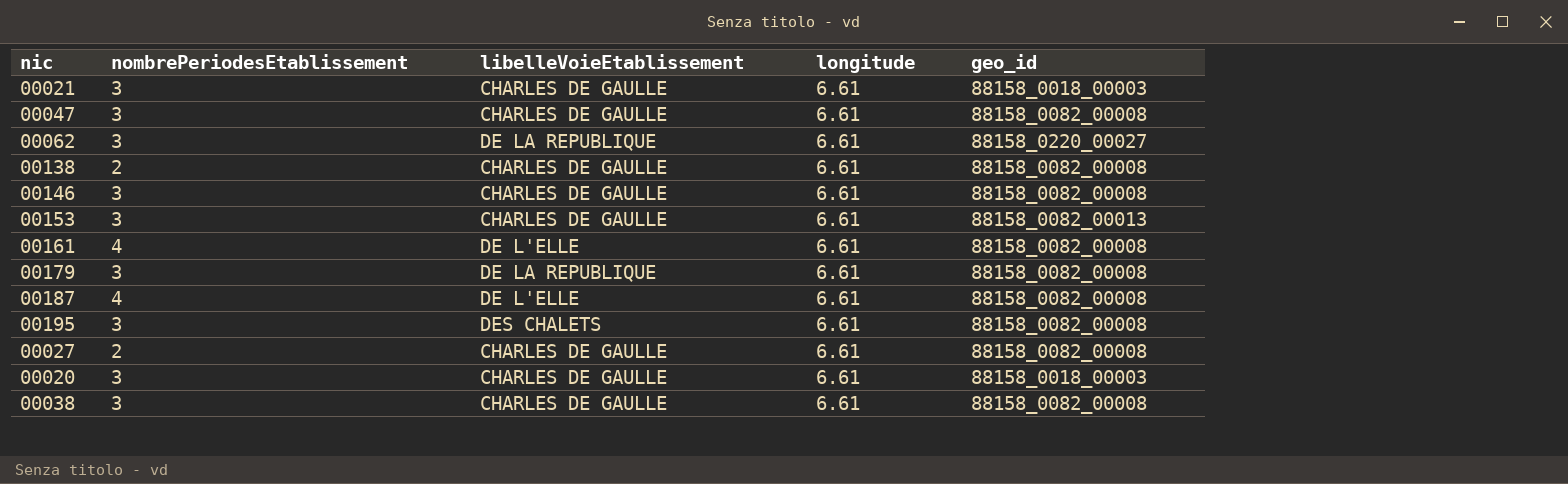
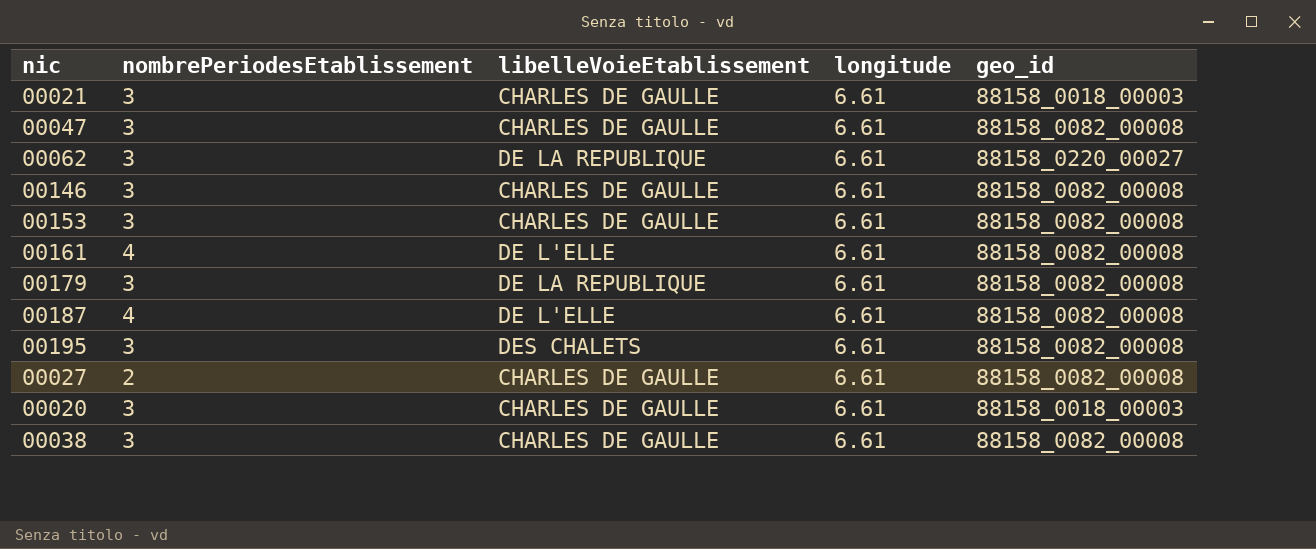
row 00138: 2 | CHARLES DE GAULLE | 6.61 | 88158_0082_00008 -> none
00153 | geo_id: 88158_0082_00013 -> 88158_0082_00008

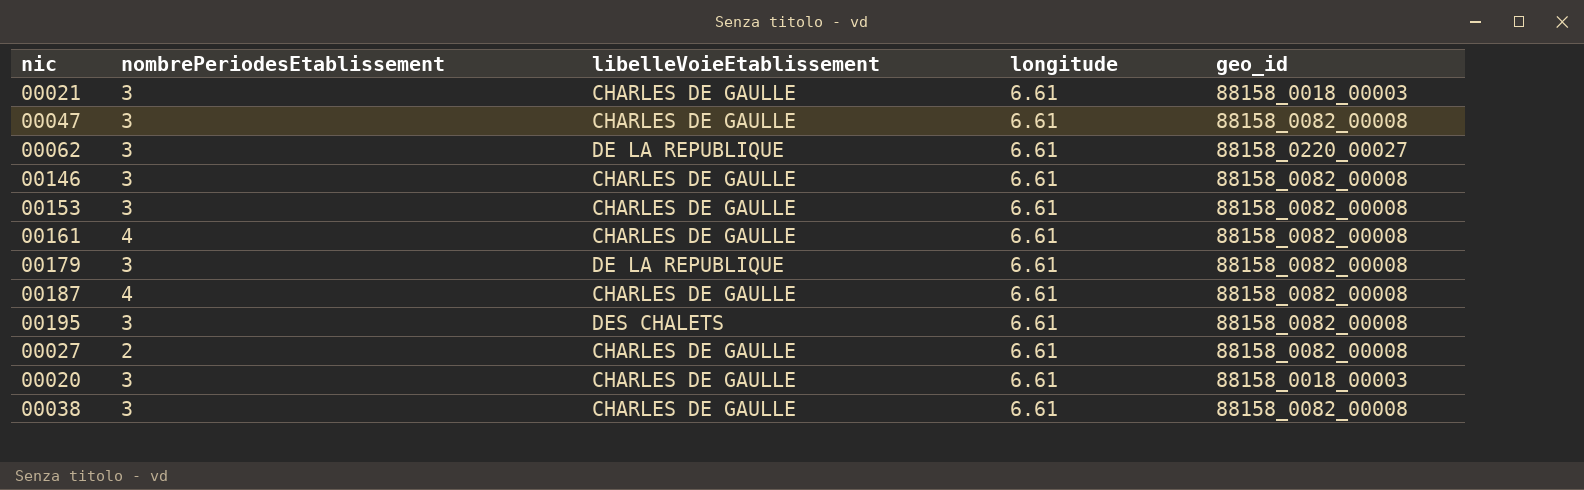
00161 | libelleVoieEtablissement: DE L'ELLE -> CHARLES DE GAULLE
00187 | libelleVoieEtablissement: DE L'ELLE -> CHARLES DE GAULLE

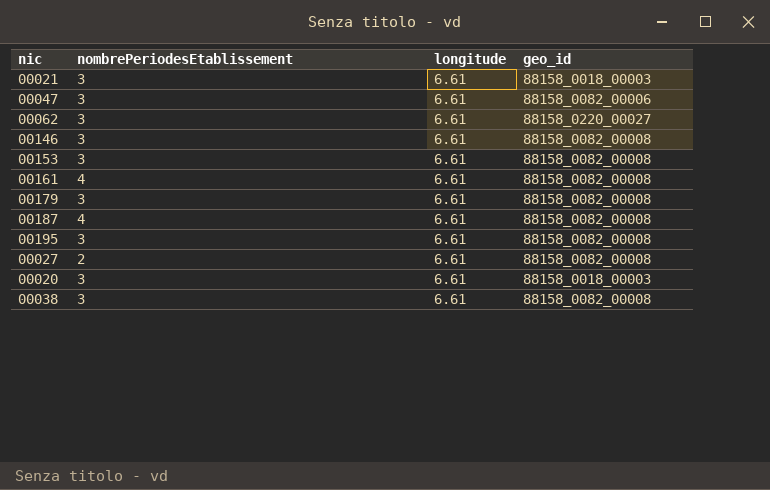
column libelleVoieEtablissement | position: 3 -> none
00047 | geo_id: 88158_0082_00008 -> 88158_0082_00006

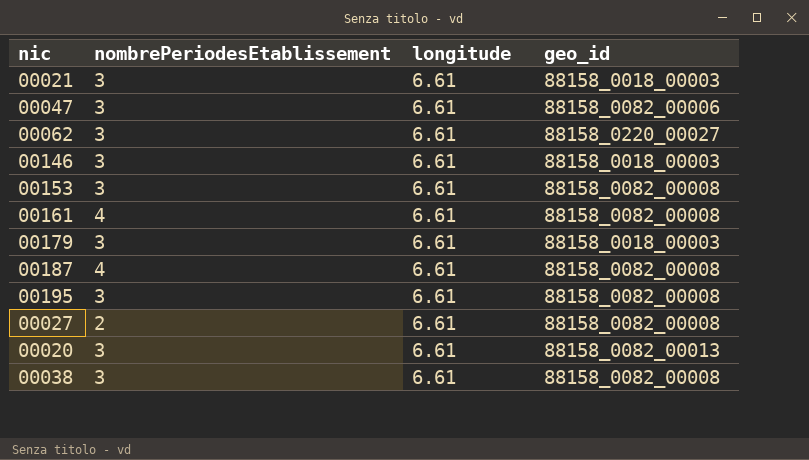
00146 | geo_id: 88158_0082_00008 -> 88158_0018_00003
00179 | geo_id: 88158_0082_00008 -> 88158_0018_00003
00020 | geo_id: 88158_0018_00003 -> 88158_0082_00013

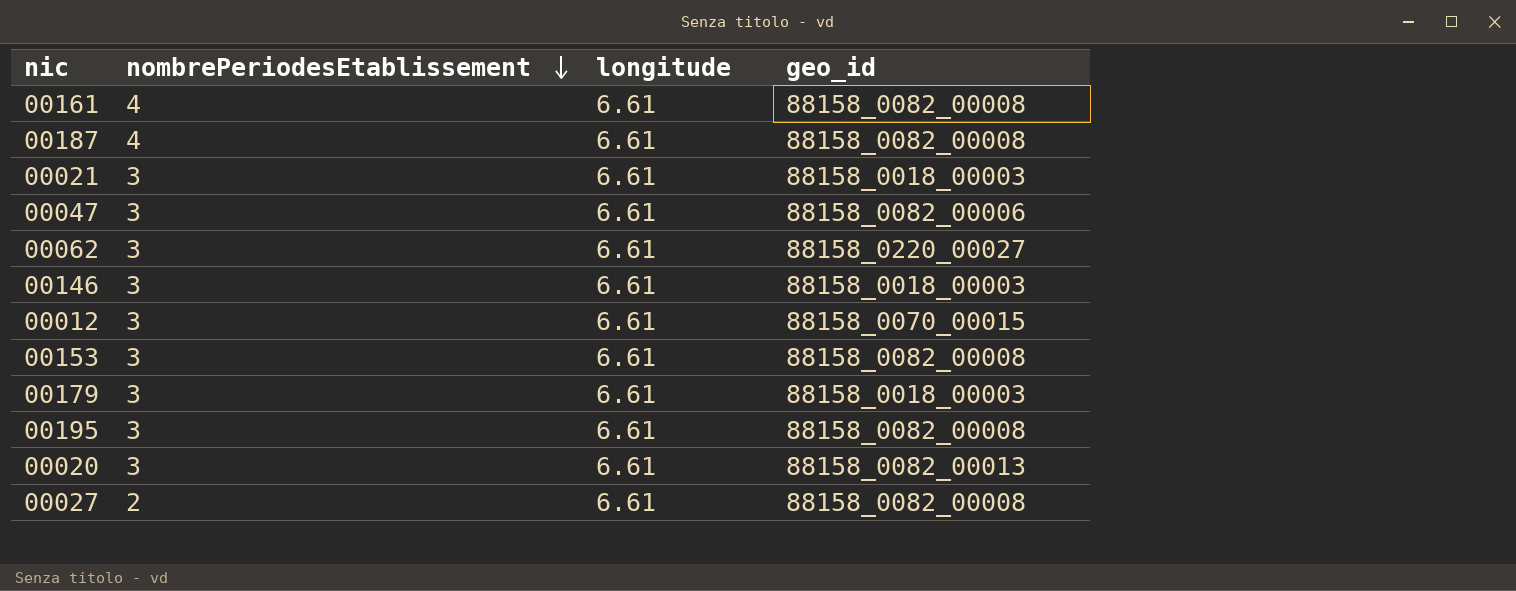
row order: none -> nombrePeriodesEtablissement descending
row 00038: 3 | 6.61 | 88158_0082_00008 -> none
row 00012: none -> 3 | 6.61 | 88158_0070_00015

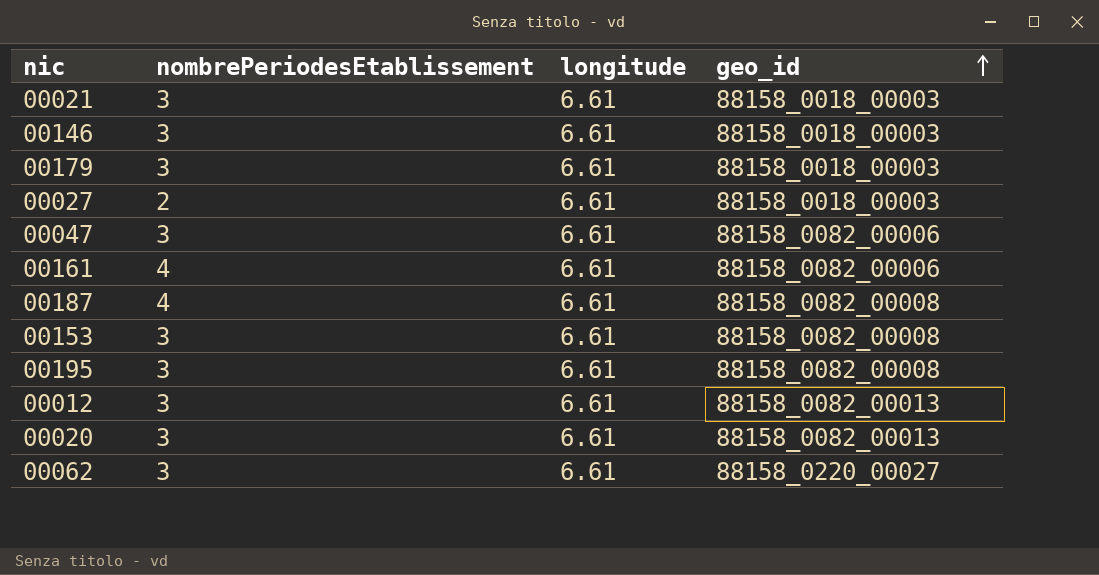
row order: nombrePeriodesEtablissement descending -> geo_id ascending
00027 | geo_id: 88158_0082_00008 -> 88158_0018_00003
00161 | geo_id: 88158_0082_00008 -> 88158_0082_00006
00012 | geo_id: 88158_0070_00015 -> 88158_0082_00013

